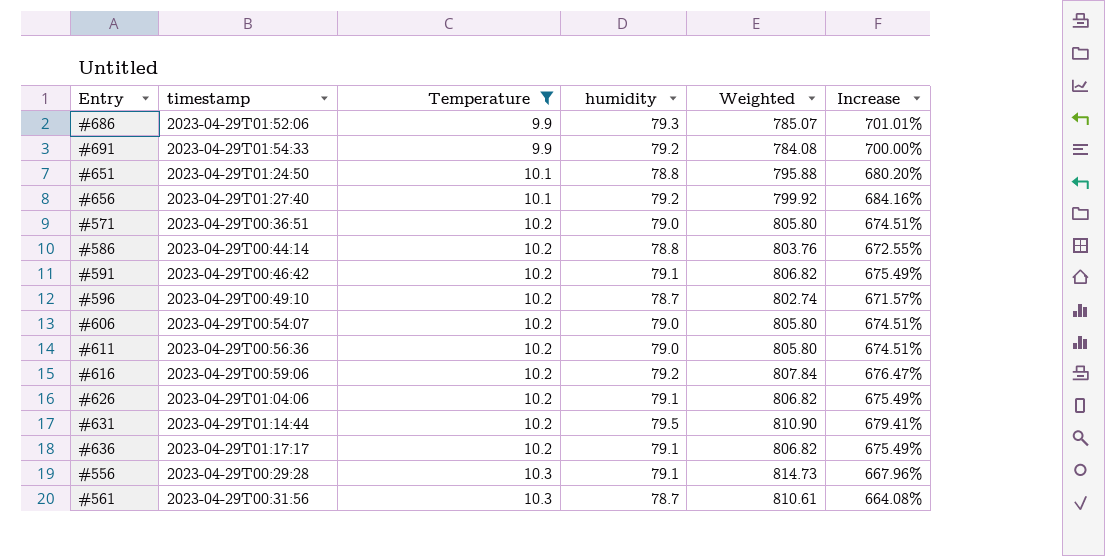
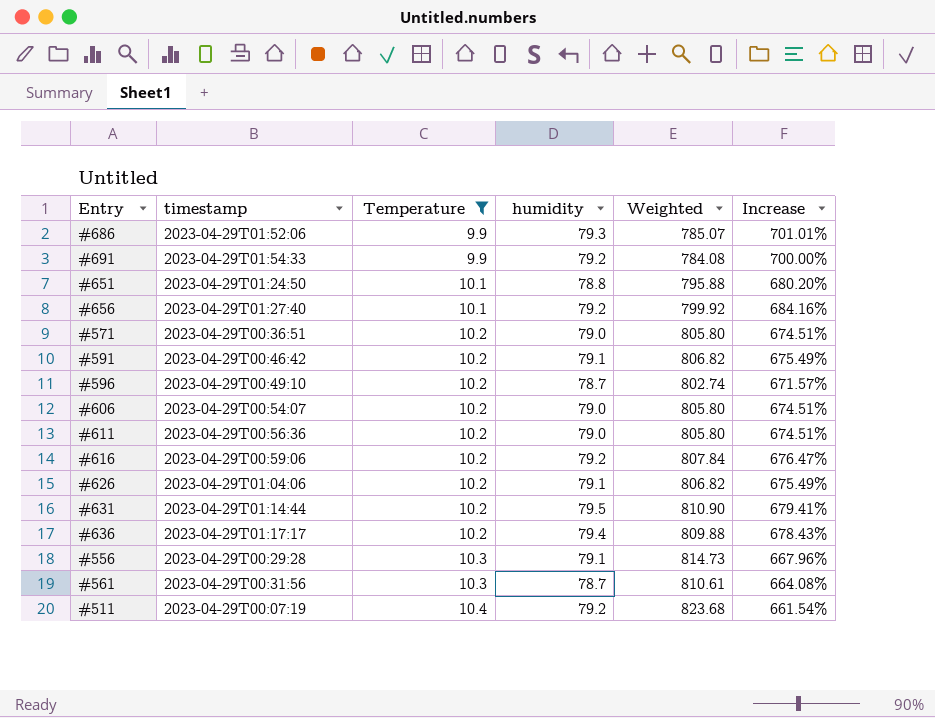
row #586: 2023-04-29T00:44:14 | 10.2 | 78.8 | 803.76 | 672.55% -> none
#636 | humidity: 79.1 -> 79.4
#636 | Weighted: 806.82 -> 809.88
#636 | Increase: 675.49% -> 678.43%
row #511: none -> 2023-04-29T00:07:19 | 10.4 | 79.2 | 823.68 | 661.54%

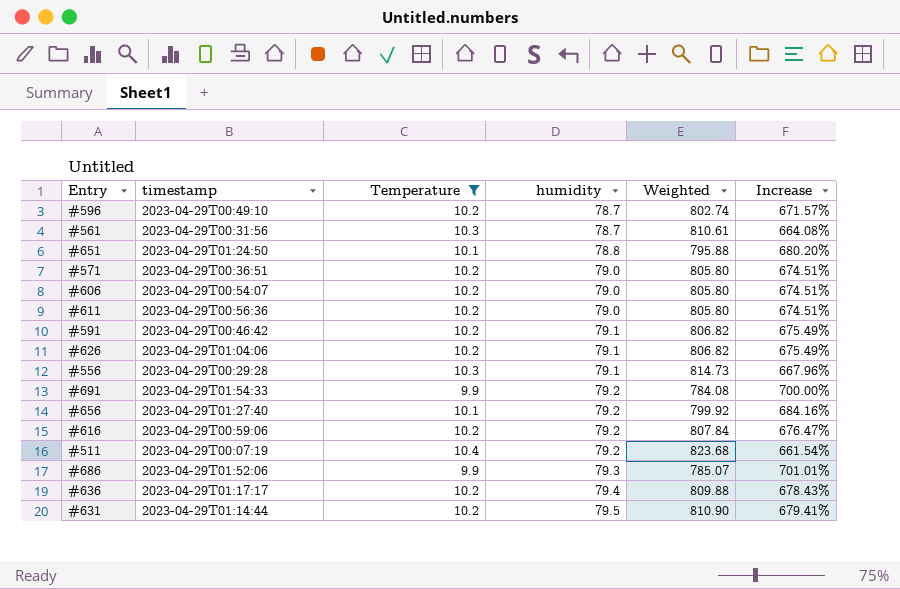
row order: Temperature ascending -> humidity ascending

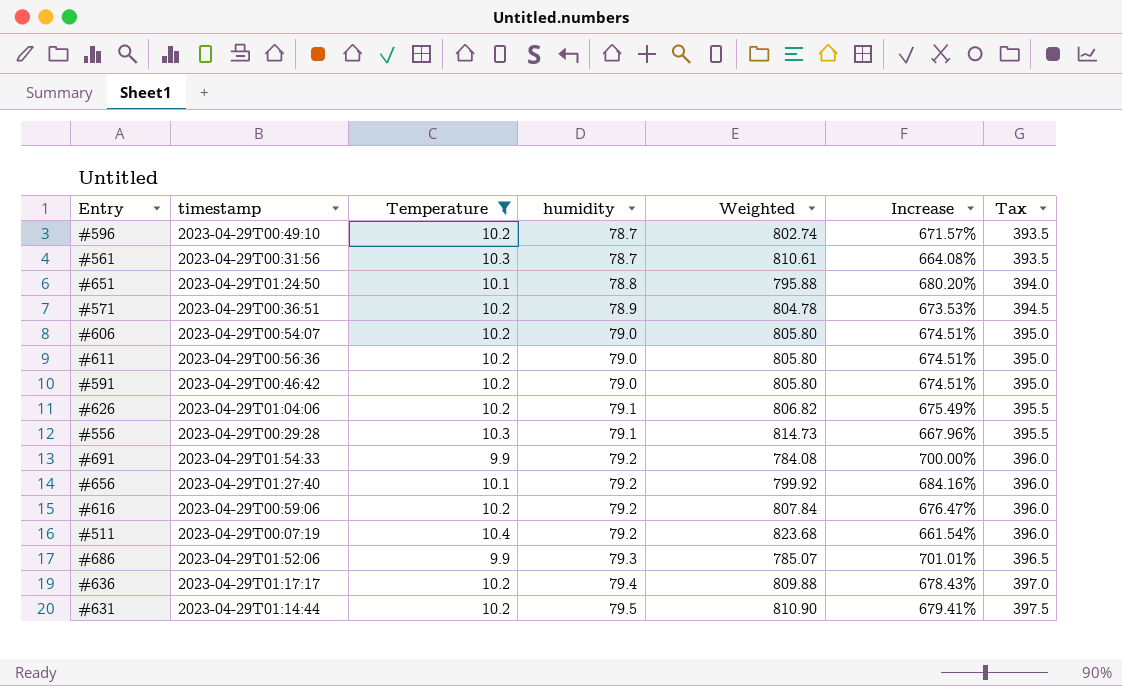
column Tax | formula: none -> [humidity] * 5
#571 | humidity: 79.0 -> 78.9
#571 | Weighted: 805.80 -> 804.78
#571 | Increase: 674.51% -> 673.53%
#591 | humidity: 79.1 -> 79.0
#591 | Weighted: 806.82 -> 805.80
#591 | Increase: 675.49% -> 674.51%

